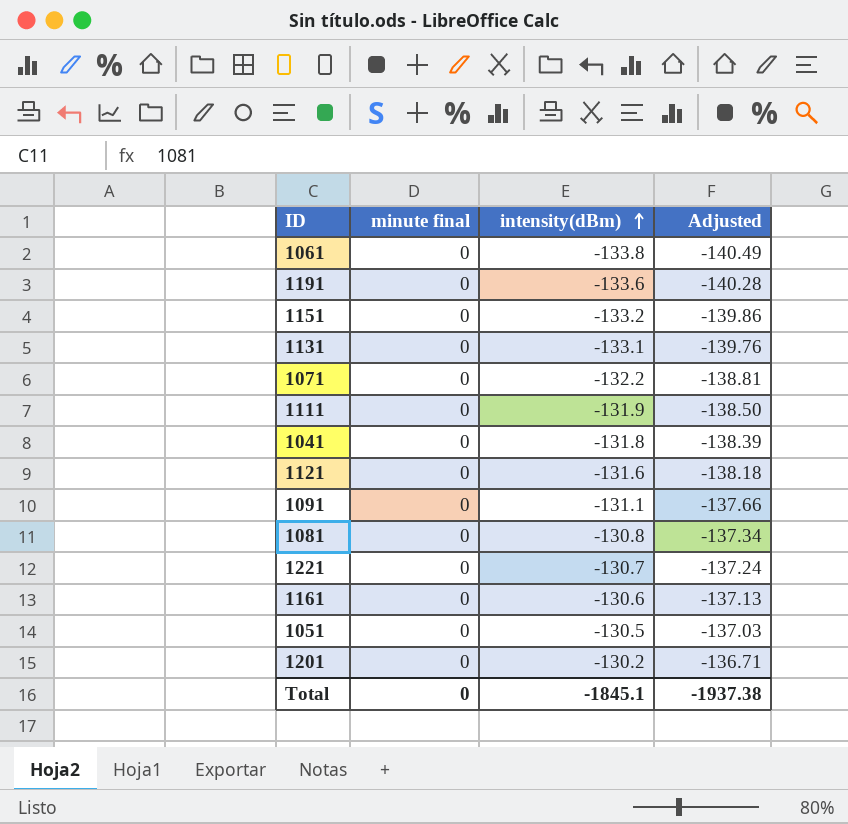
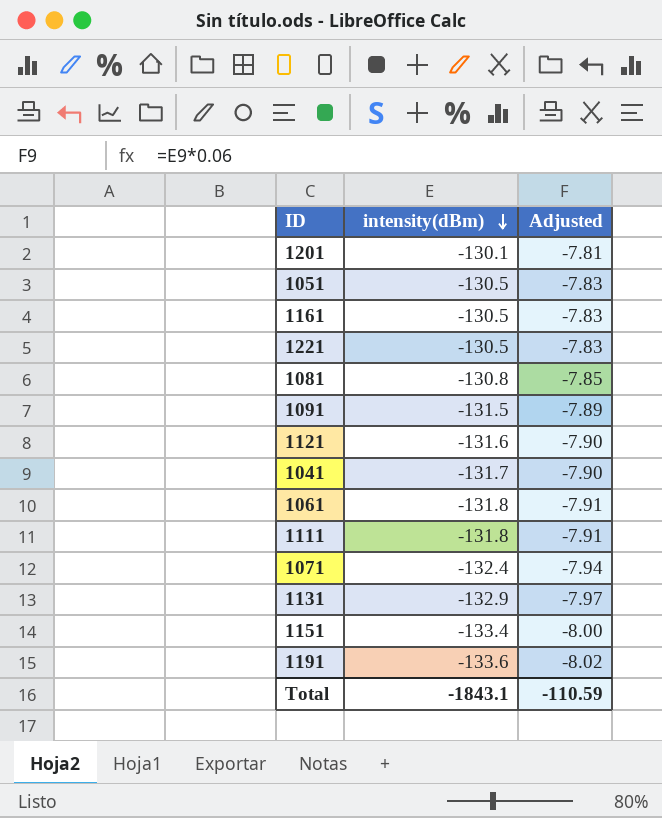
row order: intensity(dBm) ascending -> intensity(dBm) descending
column minute final | position: 2 -> none
column Adjusted | formula: [intensity(dBm)] * 1.05 -> [intensity(dBm)] * 0.06
1201 | intensity(dBm): -130.2 -> -130.1
1161 | intensity(dBm): -130.6 -> -130.5
1221 | intensity(dBm): -130.7 -> -130.5
1091 | intensity(dBm): -131.1 -> -131.5
1041 | intensity(dBm): -131.8 -> -131.7
1061 | intensity(dBm): -133.8 -> -131.8
1111 | intensity(dBm): -131.9 -> -131.8
1071 | intensity(dBm): -132.2 -> -132.4
1131 | intensity(dBm): -133.1 -> -132.9
1151 | intensity(dBm): -133.2 -> -133.4
Total | intensity(dBm): -1845.1 -> -1843.1
Total | Adjusted: -1937.38 -> -110.59

